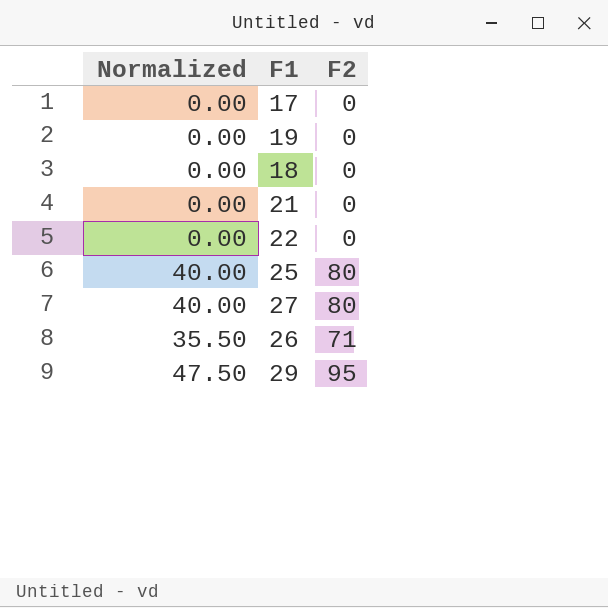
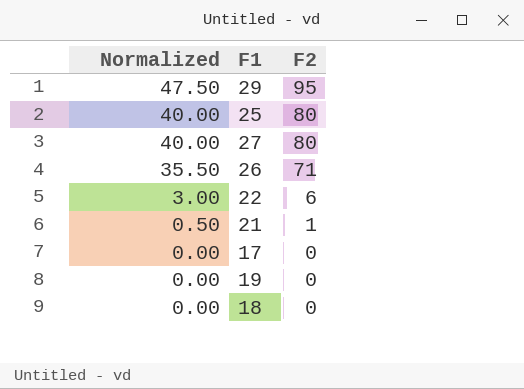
row order: none -> Normalized descending
22 | Normalized: 0.00 -> 3.00
22 | F2: 0 -> 6
21 | Normalized: 0.00 -> 0.50
21 | F2: 0 -> 1

